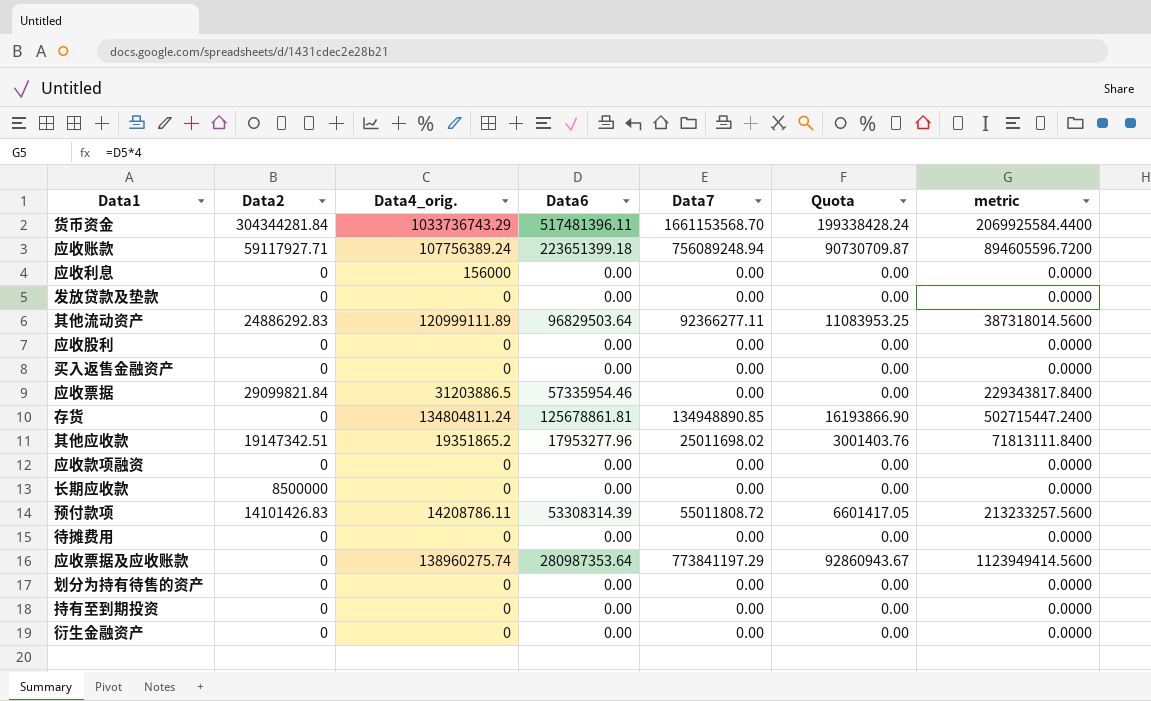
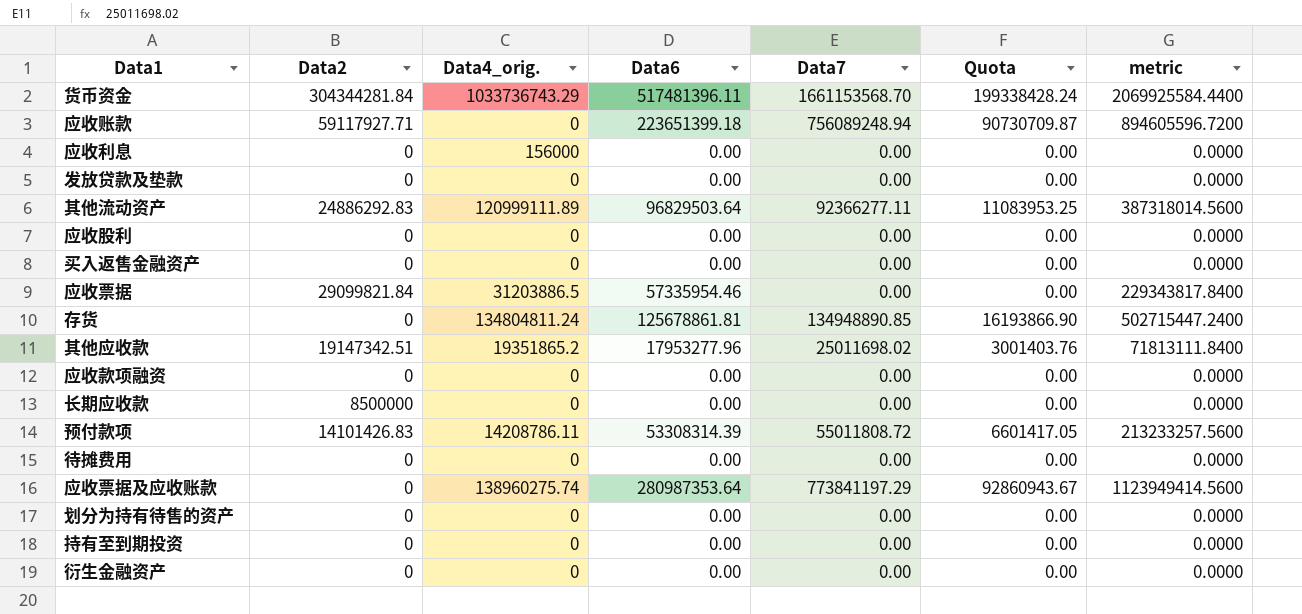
应收账款 | Data4_orig.: 107756389.24 -> 0

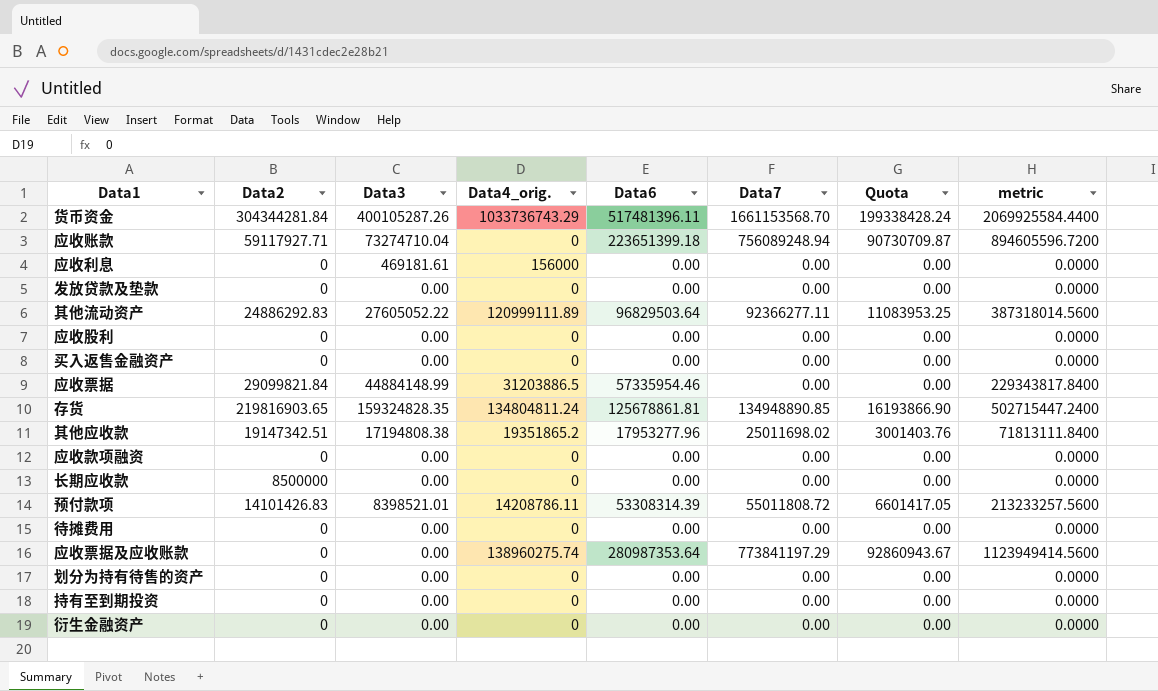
column Data3 | position: none -> 3
存货 | Data2: 0 -> 219816903.65

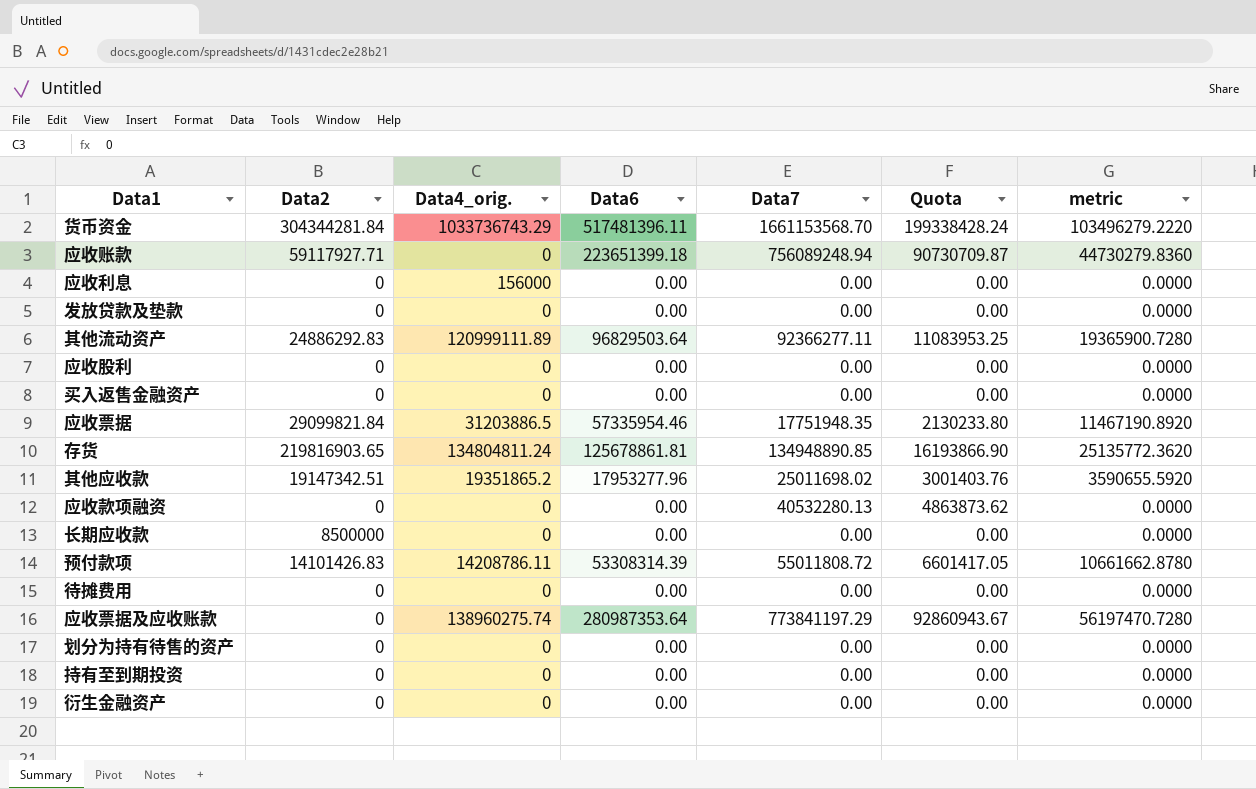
column Data3 | position: 3 -> none
column metric | formula: [Data6] * 4 -> [Data6] * 0.2
应收票据 | Data7: 0.00 -> 17751948.35
应收票据 | Quota: 0.00 -> 2130233.80
应收款项融资 | Data7: 0.00 -> 40532280.13
应收款项融资 | Quota: 0.00 -> 4863873.62

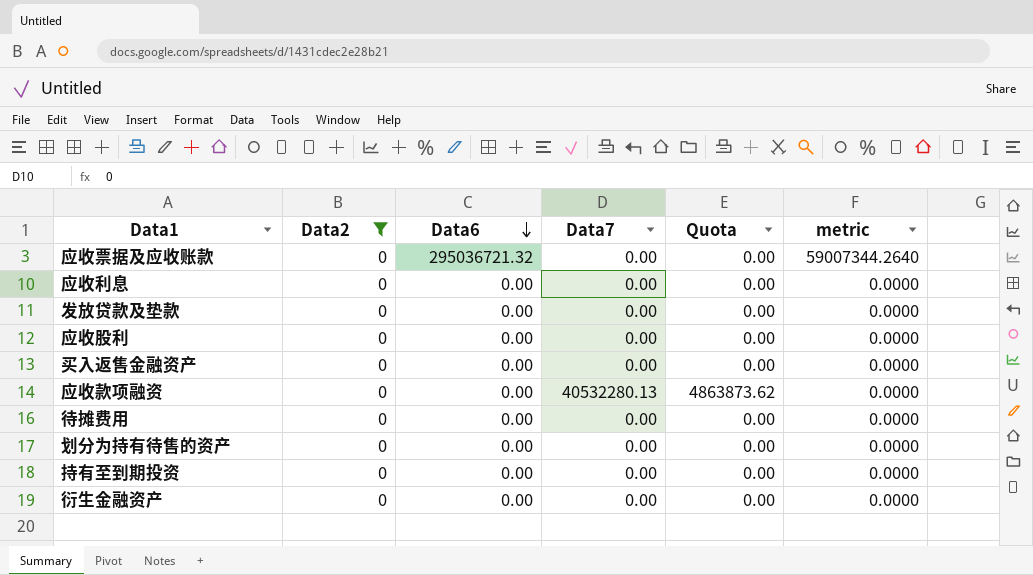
filter: none -> Data2 = 0
row order: none -> Data6 descending
column Data4_orig. | position: 3 -> none
应收票据及应收账款 | Data6: 280987353.64 -> 295036721.32
应收票据及应收账款 | Data7: 773841197.29 -> 0.00
应收票据及应收账款 | Quota: 92860943.67 -> 0.00
应收票据及应收账款 | metric: 56197470.7280 -> 59007344.2640

